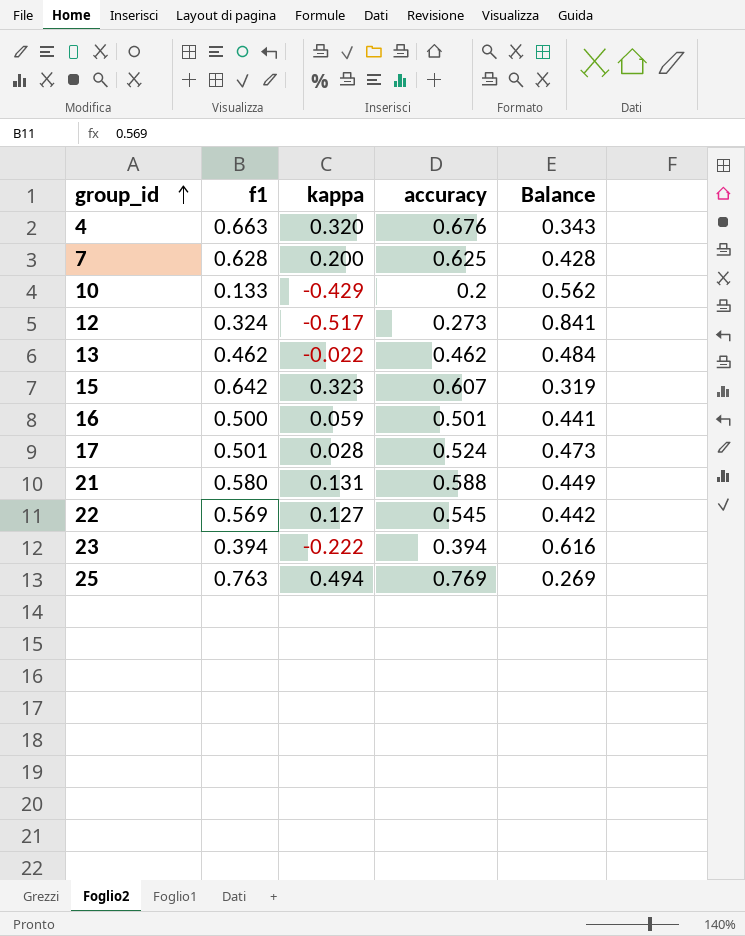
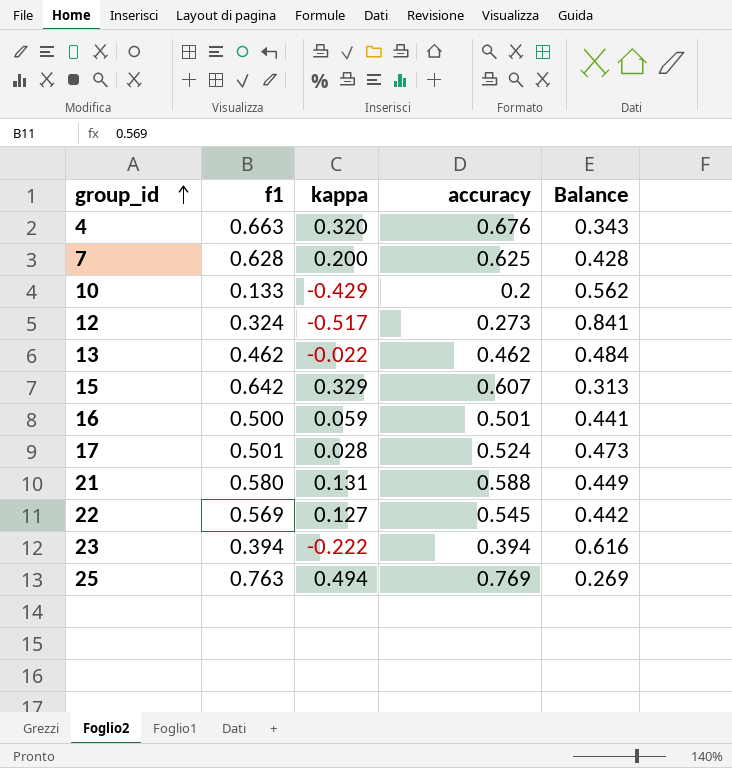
15 | kappa: 0.323 -> 0.329
15 | Balance: 0.319 -> 0.313

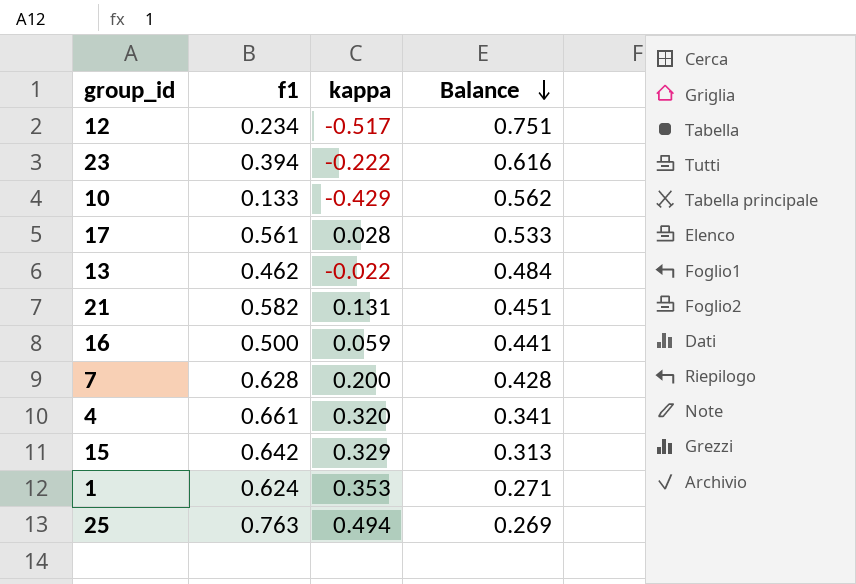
row order: group_id ascending -> Balance descending
column accuracy | position: 4 -> none
row 22: 0.569 | 0.127 | 0.545 | 0.442 -> none
12 | f1: 0.324 -> 0.234
12 | Balance: 0.841 -> 0.751
17 | f1: 0.501 -> 0.561
17 | Balance: 0.473 -> 0.533
21 | f1: 0.580 -> 0.582
21 | Balance: 0.449 -> 0.451
4 | f1: 0.663 -> 0.661
4 | Balance: 0.343 -> 0.341
row 1: none -> 0.624 | 0.353 | 0.271

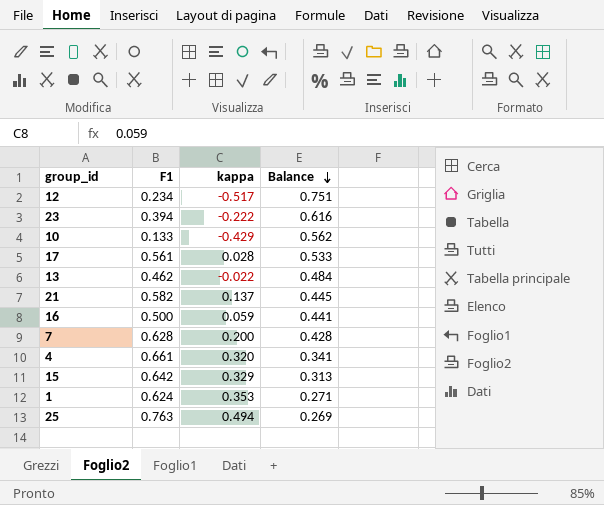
column name: f1 -> F1
21 | kappa: 0.131 -> 0.137
21 | Balance: 0.451 -> 0.445

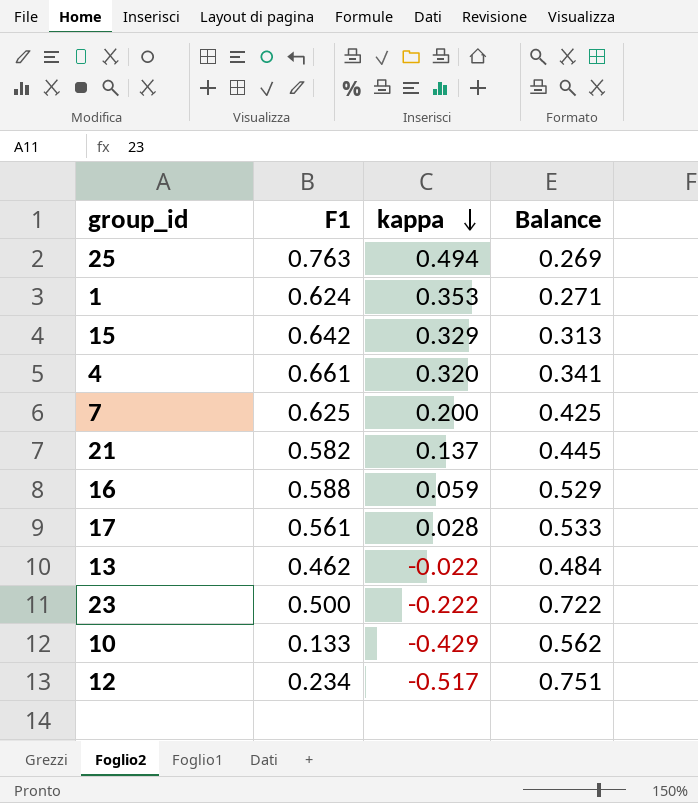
row order: Balance descending -> kappa descending
7 | F1: 0.628 -> 0.625
7 | Balance: 0.428 -> 0.425
16 | F1: 0.500 -> 0.588
16 | Balance: 0.441 -> 0.529
23 | F1: 0.394 -> 0.500
23 | Balance: 0.616 -> 0.722

